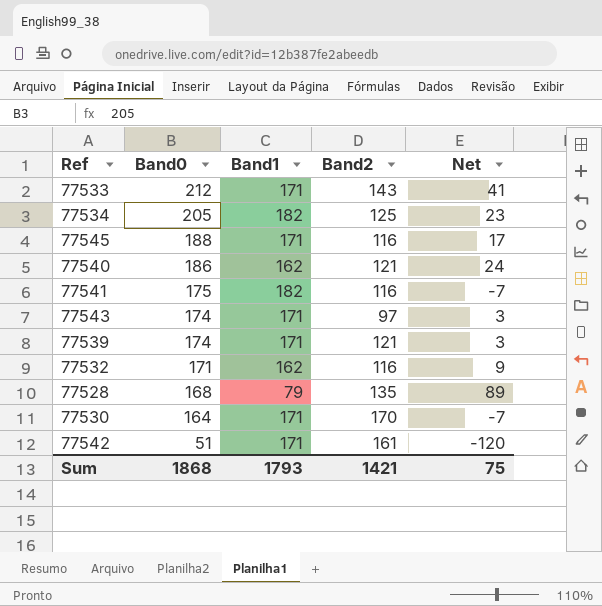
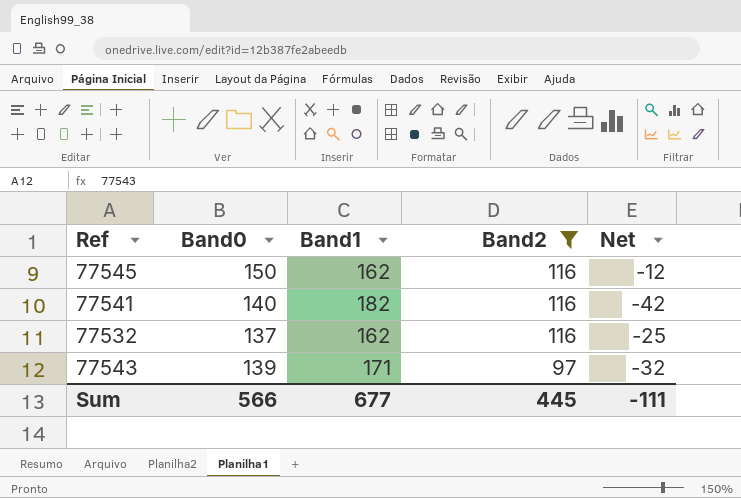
filter: none -> Band2 <= 116
row order: Band0 descending -> Band2 descending
77545 | Band0: 188 -> 150
77545 | Band1: 171 -> 162
77545 | Net: 17 -> -12
77541 | Band0: 175 -> 140
77541 | Net: -7 -> -42
77532 | Band0: 171 -> 137
77532 | Net: 9 -> -25
77543 | Band0: 174 -> 139
77543 | Net: 3 -> -32
Sum | Band0: 1868 -> 566
Sum | Band1: 1793 -> 677
Sum | Band2: 1421 -> 445
Sum | Net: 75 -> -111

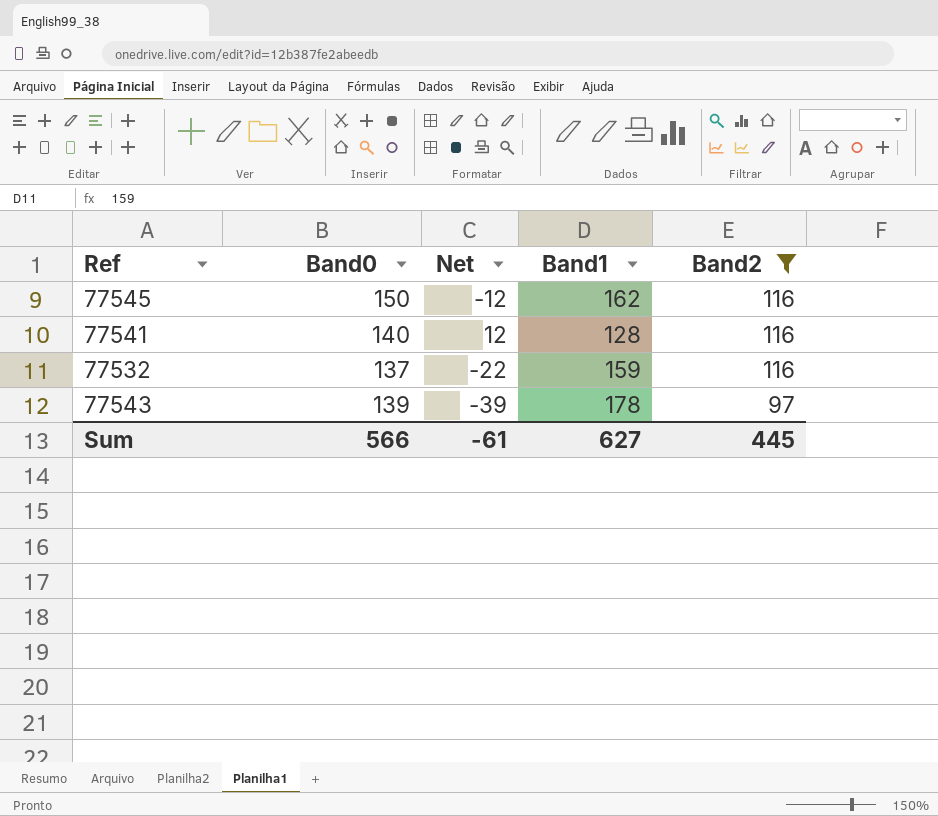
column Net | position: 5 -> 3
77541 | Net: -42 -> 12
77541 | Band1: 182 -> 128
77532 | Net: -25 -> -22
77532 | Band1: 162 -> 159
77543 | Net: -32 -> -39
77543 | Band1: 171 -> 178
Sum | Net: -111 -> -61
Sum | Band1: 677 -> 627

